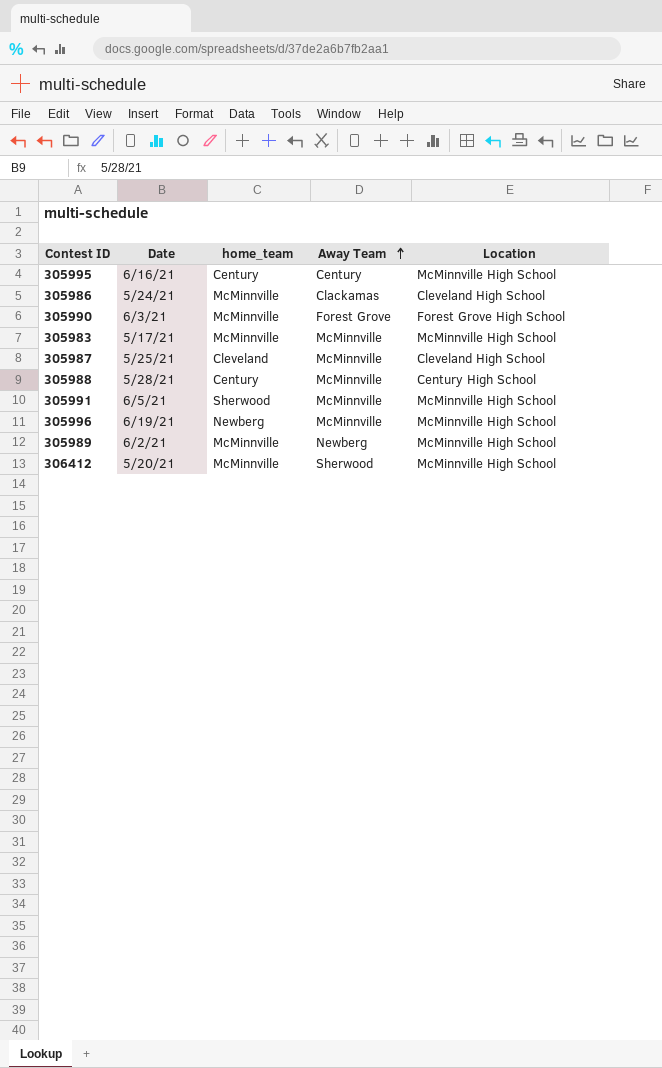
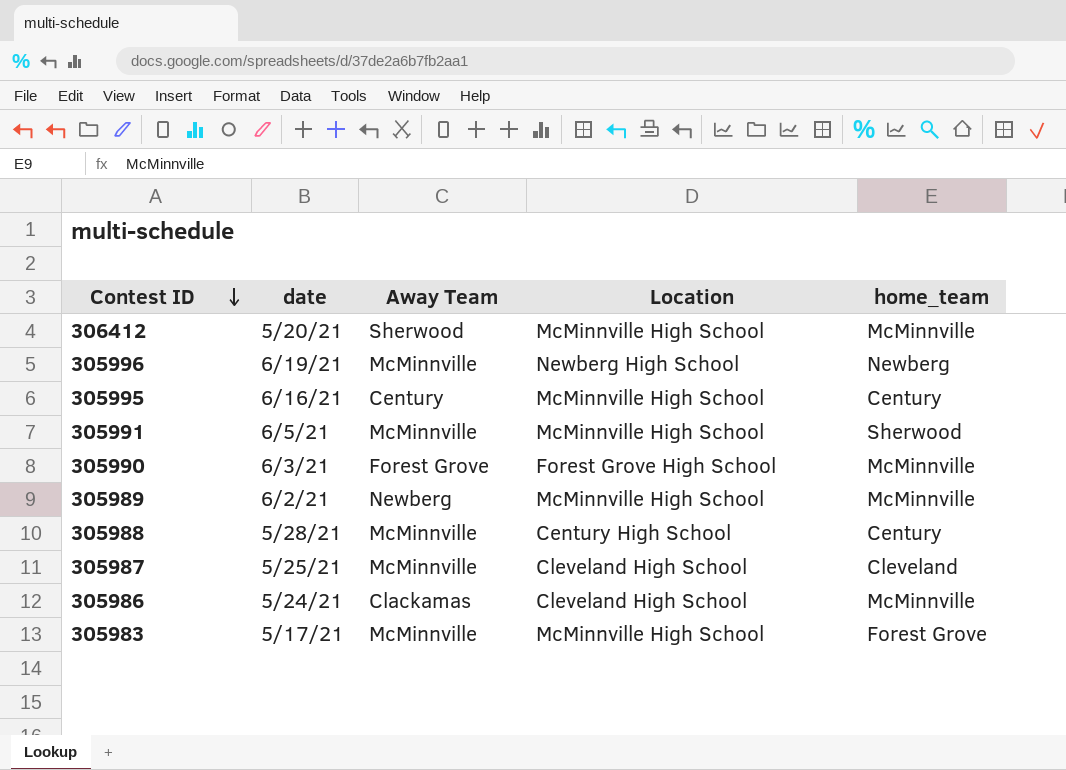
row order: Away Team ascending -> Contest ID descending
column name: Date -> date
column home_team | position: 3 -> 5
305996 | Location: McMinnville High School -> Newberg High School
305983 | home_team: McMinnville -> Forest Grove

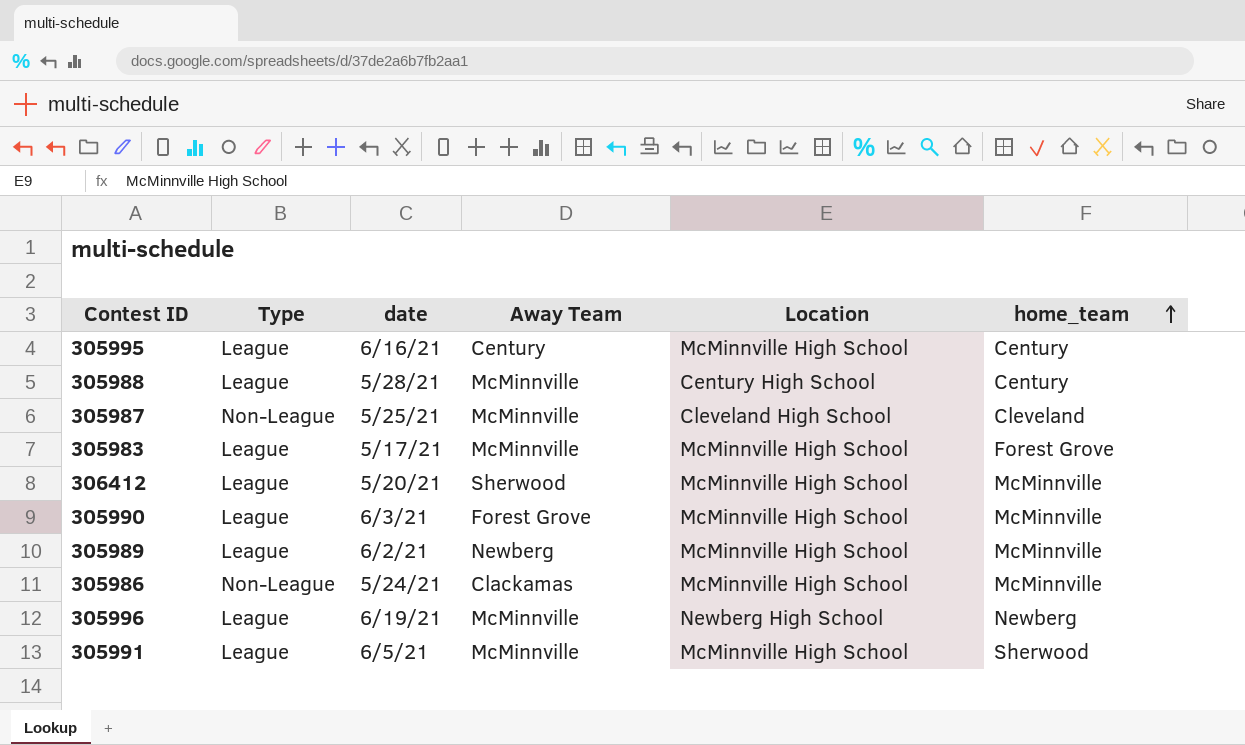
row order: Contest ID descending -> home_team ascending
column Type | position: none -> 2
305990 | Location: Forest Grove High School -> McMinnville High School
305986 | Location: Cleveland High School -> McMinnville High School

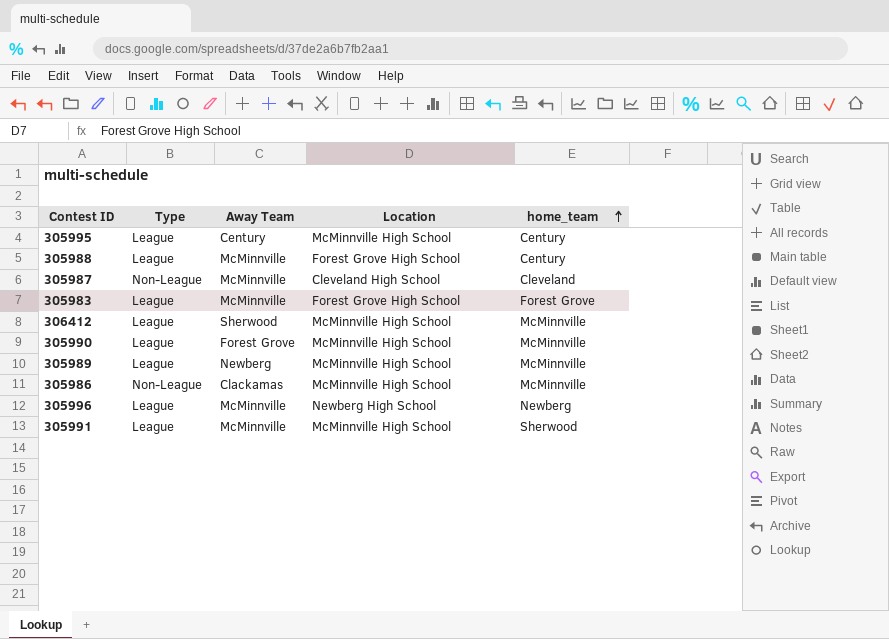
column date | position: 3 -> none
305988 | Location: Century High School -> Forest Grove High School
305983 | Location: McMinnville High School -> Forest Grove High School

